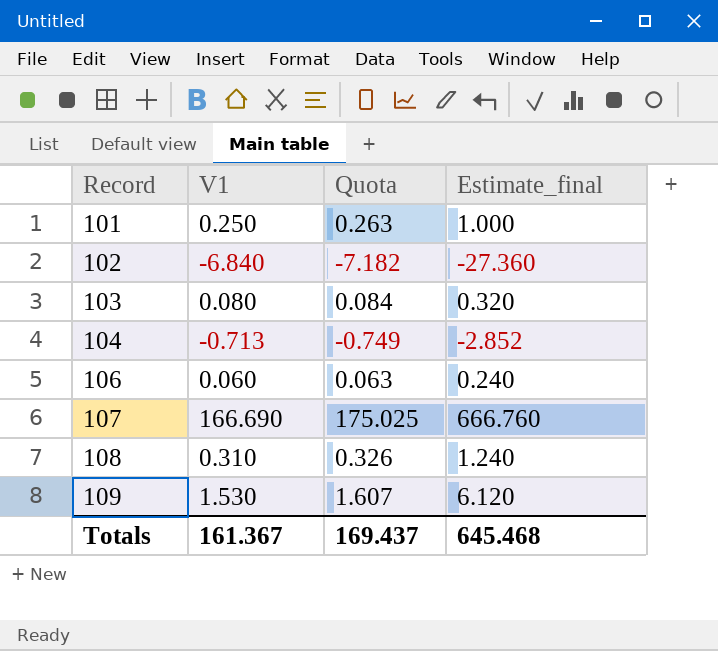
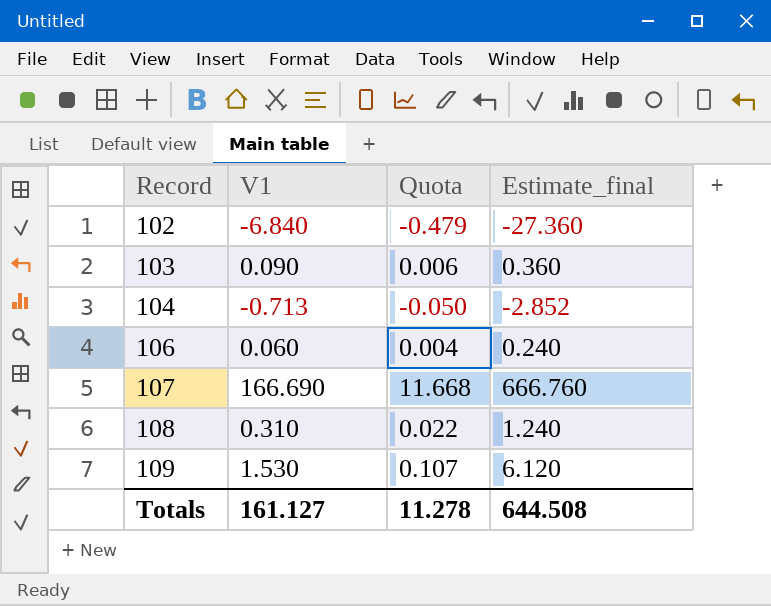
column Quota | formula: [V1] * 1.05 -> [V1] * 0.07
row 101: 0.250 | 0.263 | 1.000 -> none
103 | V1: 0.080 -> 0.090
103 | Estimate_final: 0.320 -> 0.360
Totals | V1: 161.367 -> 161.127
Totals | Quota: 169.437 -> 11.278
Totals | Estimate_final: 645.468 -> 644.508

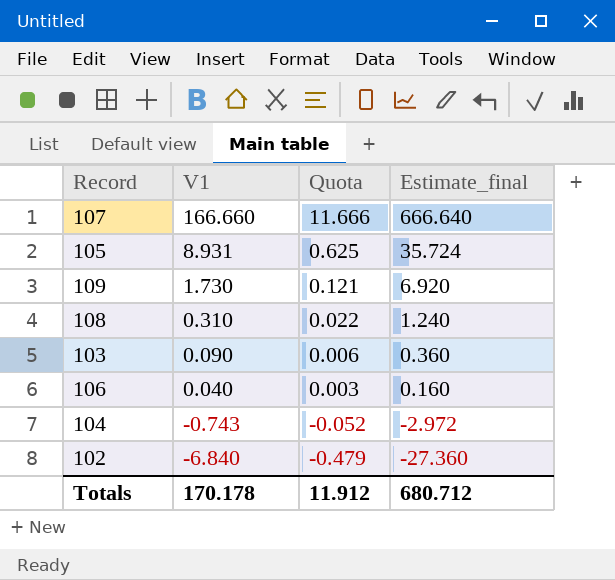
row order: Record ascending -> V1 descending
107 | V1: 166.690 -> 166.660
107 | Quota: 11.668 -> 11.666
107 | Estimate_final: 666.760 -> 666.640
row 105: none -> 8.931 | 0.625 | 35.724
109 | V1: 1.530 -> 1.730
109 | Quota: 0.107 -> 0.121
109 | Estimate_final: 6.120 -> 6.920
106 | V1: 0.060 -> 0.040
106 | Quota: 0.004 -> 0.003
106 | Estimate_final: 0.240 -> 0.160
104 | V1: -0.713 -> -0.743
104 | Quota: -0.050 -> -0.052
104 | Estimate_final: -2.852 -> -2.972
Totals | V1: 161.127 -> 170.178
Totals | Quota: 11.278 -> 11.912
Totals | Estimate_final: 644.508 -> 680.712

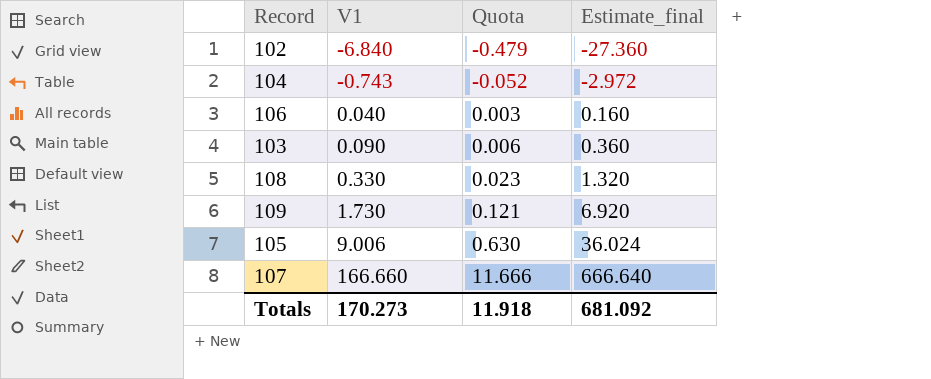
row order: V1 descending -> V1 ascending
108 | V1: 0.310 -> 0.330
108 | Quota: 0.022 -> 0.023
108 | Estimate_final: 1.240 -> 1.320
105 | V1: 8.931 -> 9.006
105 | Quota: 0.625 -> 0.630
105 | Estimate_final: 35.724 -> 36.024
Totals | V1: 170.178 -> 170.273
Totals | Quota: 11.912 -> 11.918
Totals | Estimate_final: 680.712 -> 681.092

